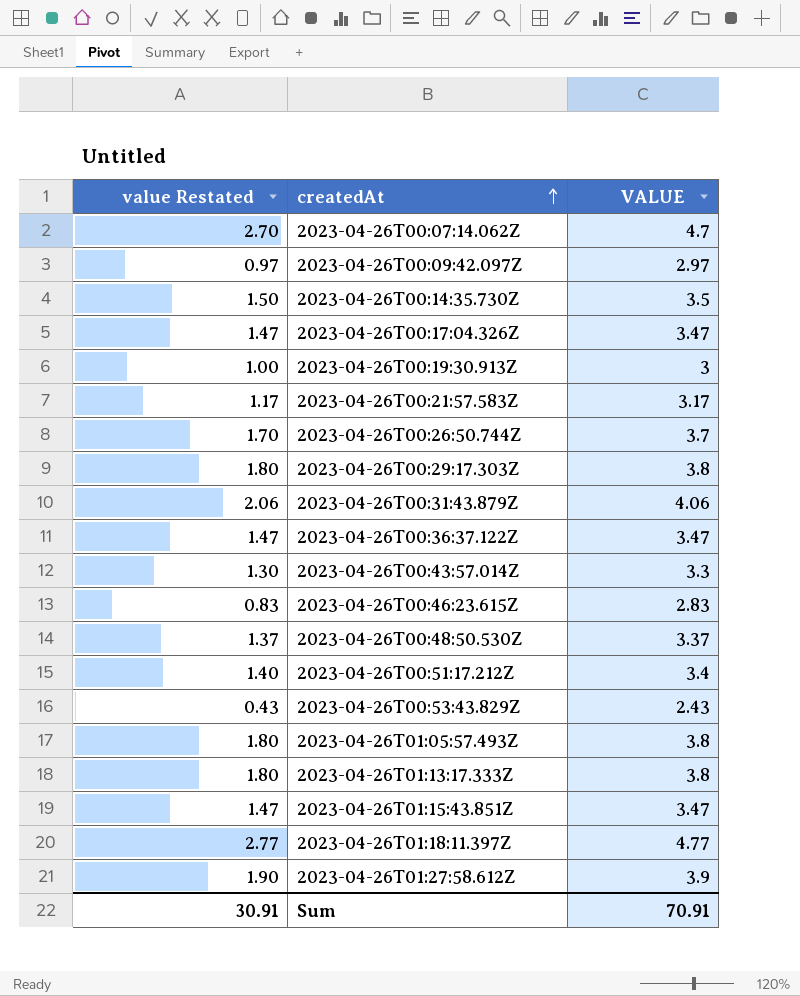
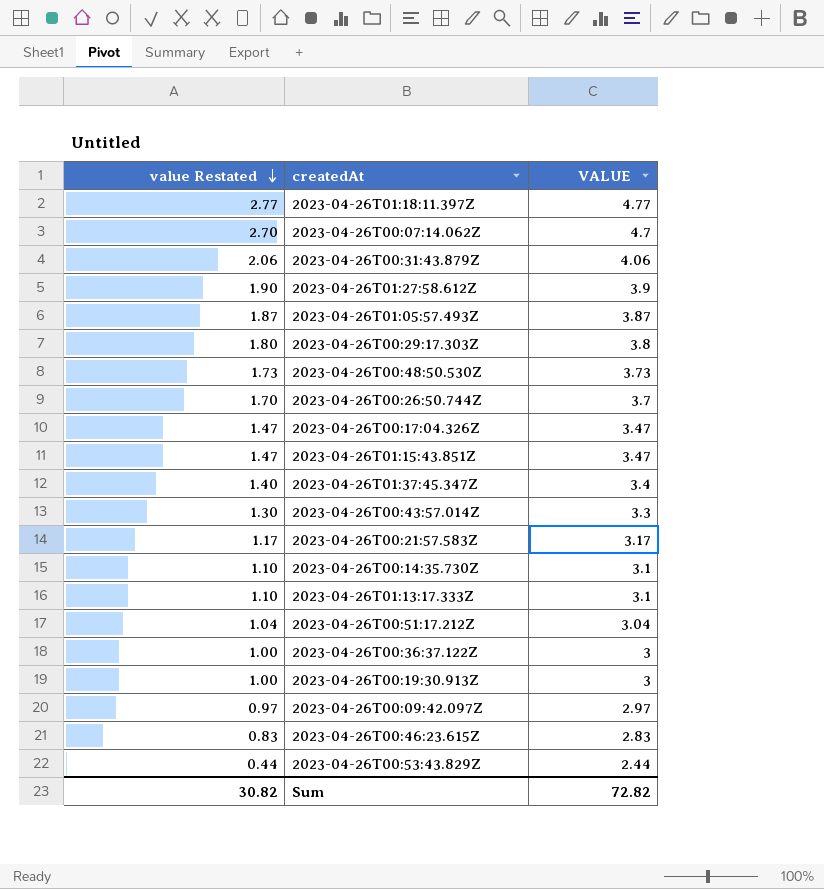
row order: createdAt ascending -> value Restated descending
2023-04-26T01:05:57.493Z | value Restated: 1.80 -> 1.87
2023-04-26T01:05:57.493Z | VALUE: 3.8 -> 3.87
2023-04-26T00:48:50.530Z | value Restated: 1.37 -> 1.73
2023-04-26T00:48:50.530Z | VALUE: 3.37 -> 3.73
row 2023-04-26T01:37:45.347Z: none -> 1.40 | 3.4
2023-04-26T00:14:35.730Z | value Restated: 1.50 -> 1.10
2023-04-26T00:14:35.730Z | VALUE: 3.5 -> 3.1
2023-04-26T01:13:17.333Z | value Restated: 1.80 -> 1.10
2023-04-26T01:13:17.333Z | VALUE: 3.8 -> 3.1
2023-04-26T00:51:17.212Z | value Restated: 1.40 -> 1.04
2023-04-26T00:51:17.212Z | VALUE: 3.4 -> 3.04
2023-04-26T00:36:37.122Z | value Restated: 1.47 -> 1.00
2023-04-26T00:36:37.122Z | VALUE: 3.47 -> 3
2023-04-26T00:53:43.829Z | value Restated: 0.43 -> 0.44
2023-04-26T00:53:43.829Z | VALUE: 2.43 -> 2.44
Sum | value Restated: 30.91 -> 30.82
Sum | VALUE: 70.91 -> 72.82

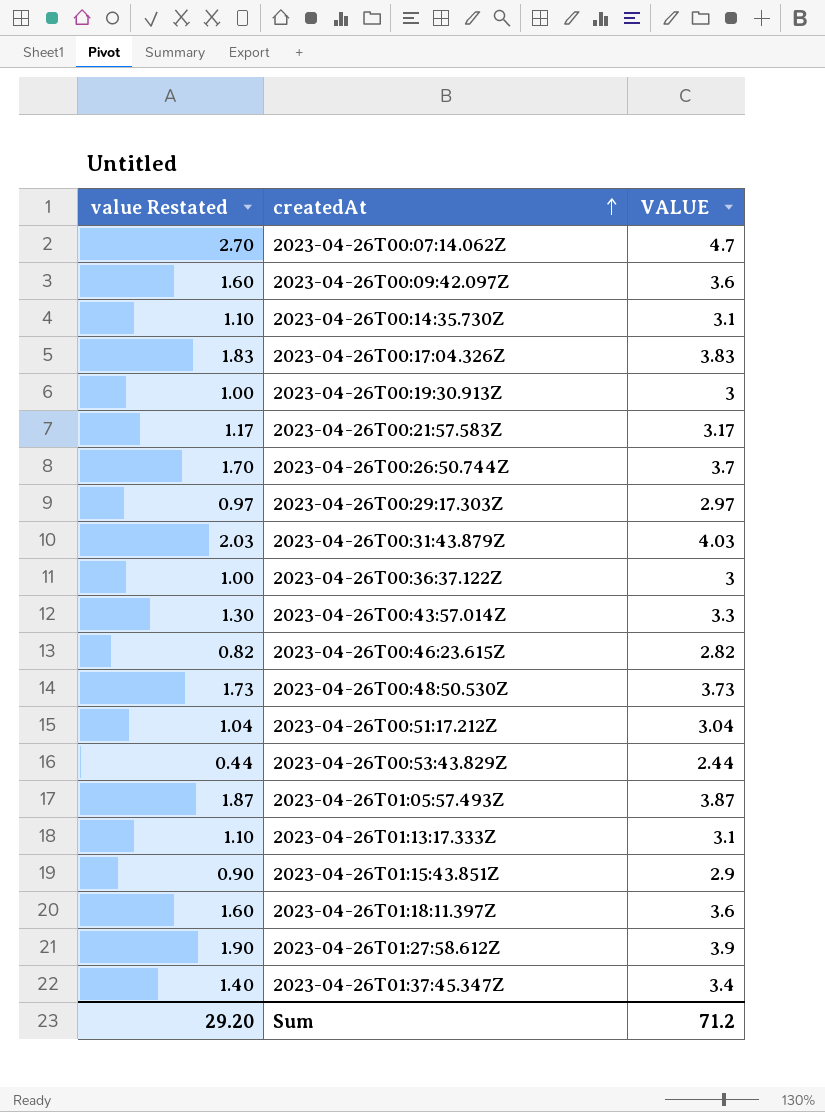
row order: value Restated descending -> createdAt ascending
2023-04-26T00:09:42.097Z | value Restated: 0.97 -> 1.60
2023-04-26T00:09:42.097Z | VALUE: 2.97 -> 3.6
2023-04-26T00:17:04.326Z | value Restated: 1.47 -> 1.83
2023-04-26T00:17:04.326Z | VALUE: 3.47 -> 3.83
2023-04-26T00:29:17.303Z | value Restated: 1.80 -> 0.97
2023-04-26T00:29:17.303Z | VALUE: 3.8 -> 2.97
2023-04-26T00:31:43.879Z | value Restated: 2.06 -> 2.03
2023-04-26T00:31:43.879Z | VALUE: 4.06 -> 4.03
2023-04-26T00:46:23.615Z | value Restated: 0.83 -> 0.82
2023-04-26T00:46:23.615Z | VALUE: 2.83 -> 2.82
2023-04-26T01:15:43.851Z | value Restated: 1.47 -> 0.90
2023-04-26T01:15:43.851Z | VALUE: 3.47 -> 2.9
2023-04-26T01:18:11.397Z | value Restated: 2.77 -> 1.60
2023-04-26T01:18:11.397Z | VALUE: 4.77 -> 3.6
Sum | value Restated: 30.82 -> 29.20
Sum | VALUE: 72.82 -> 71.2

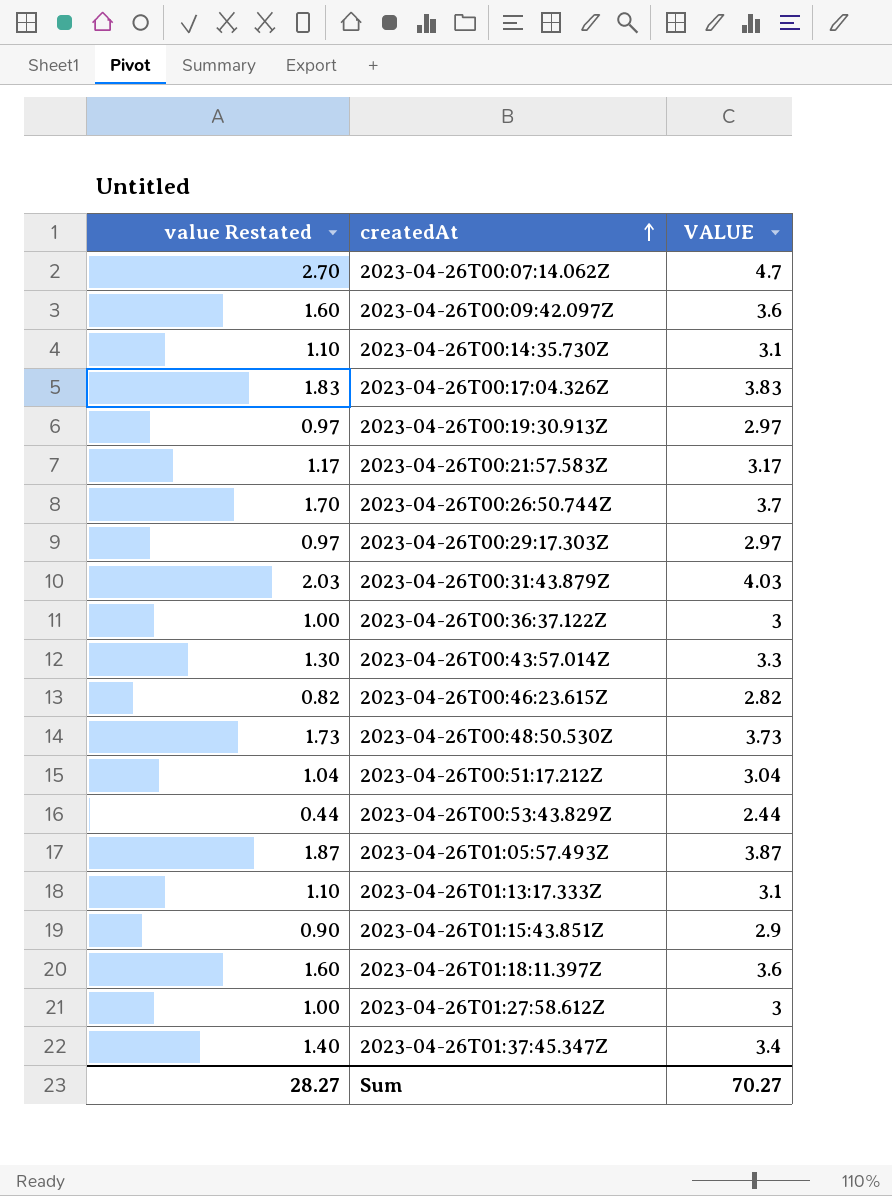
2023-04-26T00:19:30.913Z | value Restated: 1.00 -> 0.97
2023-04-26T00:19:30.913Z | VALUE: 3 -> 2.97
2023-04-26T01:27:58.612Z | value Restated: 1.90 -> 1.00
2023-04-26T01:27:58.612Z | VALUE: 3.9 -> 3
Sum | value Restated: 29.20 -> 28.27
Sum | VALUE: 71.2 -> 70.27

